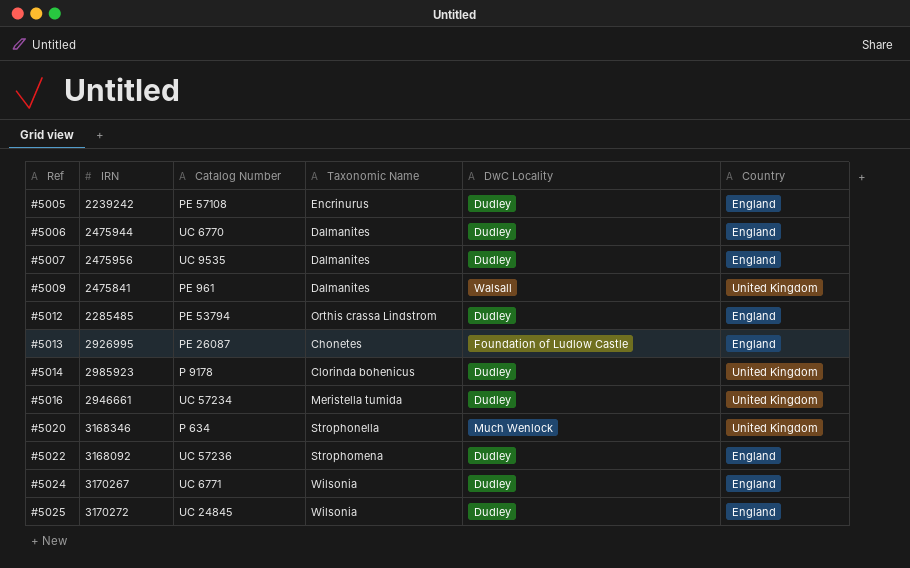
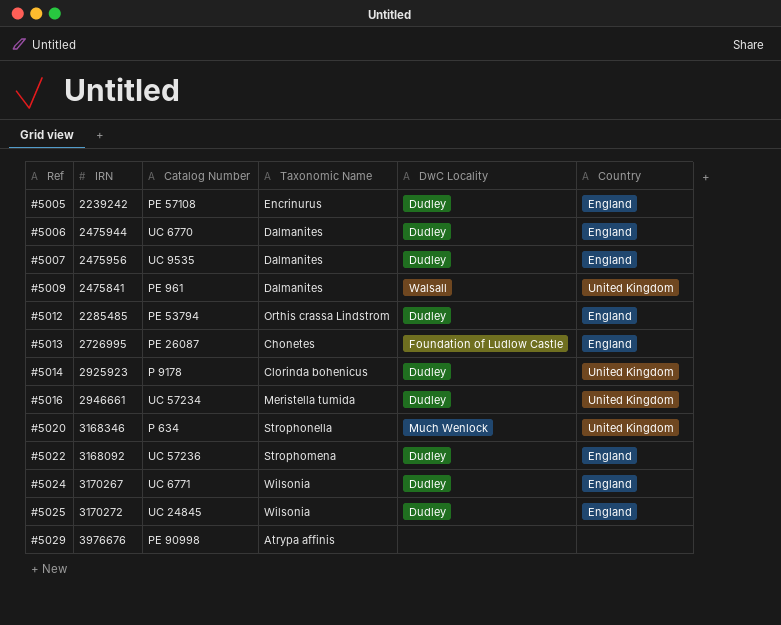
#5013 | IRN: 2926995 -> 2726995
#5014 | IRN: 2985923 -> 2925923
row #5029: none -> 3976676 | PE 90998 | Atrypa affinis | none | none

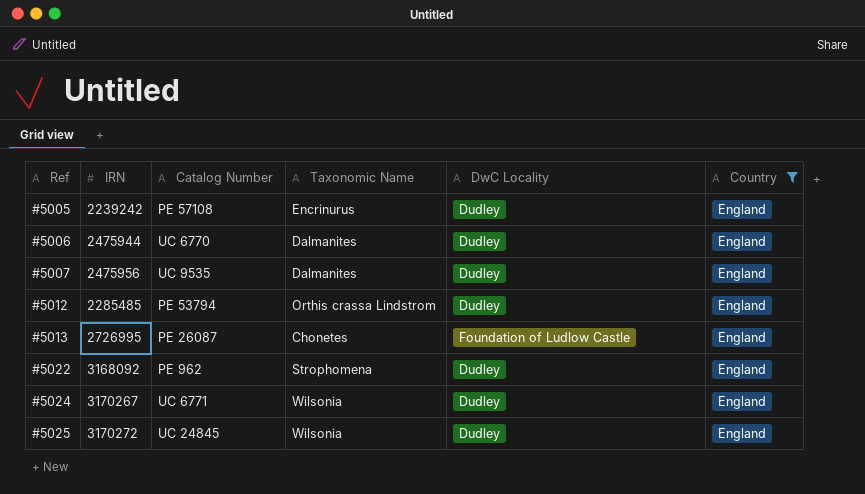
filter: none -> Country = England
#5022 | Catalog Number: UC 57236 -> PE 962

